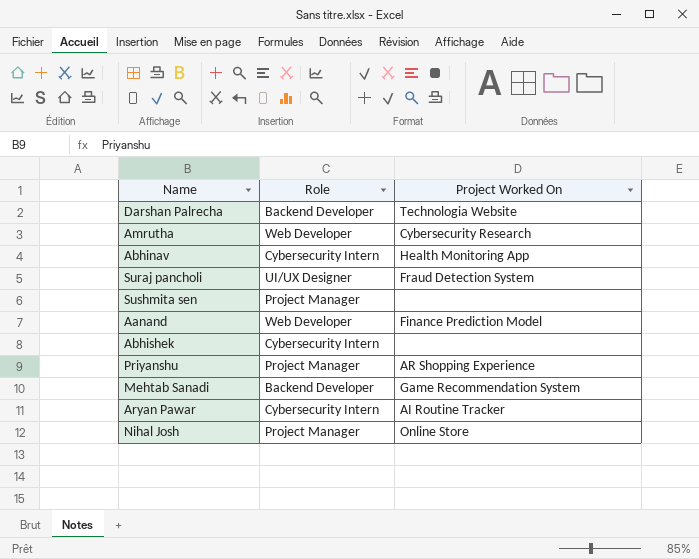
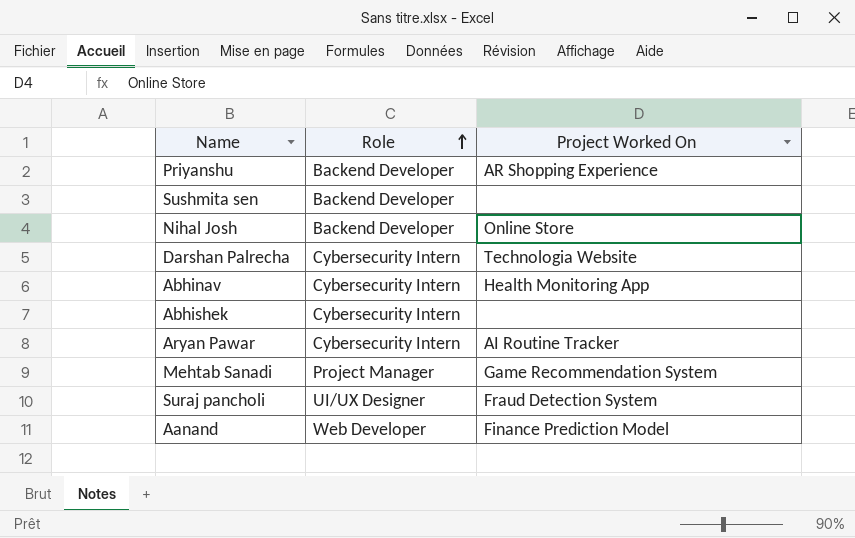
row order: none -> Role ascending
row Amrutha: Web Developer | Cybersecurity Research -> none
Priyanshu | Role: Project Manager -> Backend Developer
Sushmita sen | Role: Project Manager -> Backend Developer
Nihal Josh | Role: Project Manager -> Backend Developer
Darshan Palrecha | Role: Backend Developer -> Cybersecurity Intern
Mehtab Sanadi | Role: Backend Developer -> Project Manager

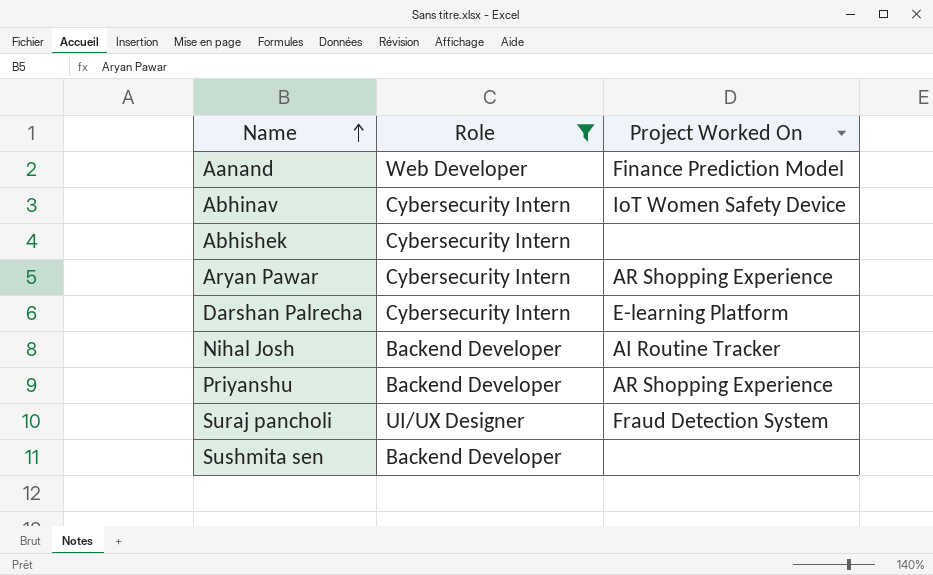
filter: none -> Role != Project Manager
row order: Role ascending -> Name ascending
Abhinav | Project Worked On: Health Monitoring App -> IoT Women Safety Device
Aryan Pawar | Project Worked On: AI Routine Tracker -> AR Shopping Experience
Darshan Palrecha | Project Worked On: Technologia Website -> E-learning Platform
Nihal Josh | Project Worked On: Online Store -> AI Routine Tracker

